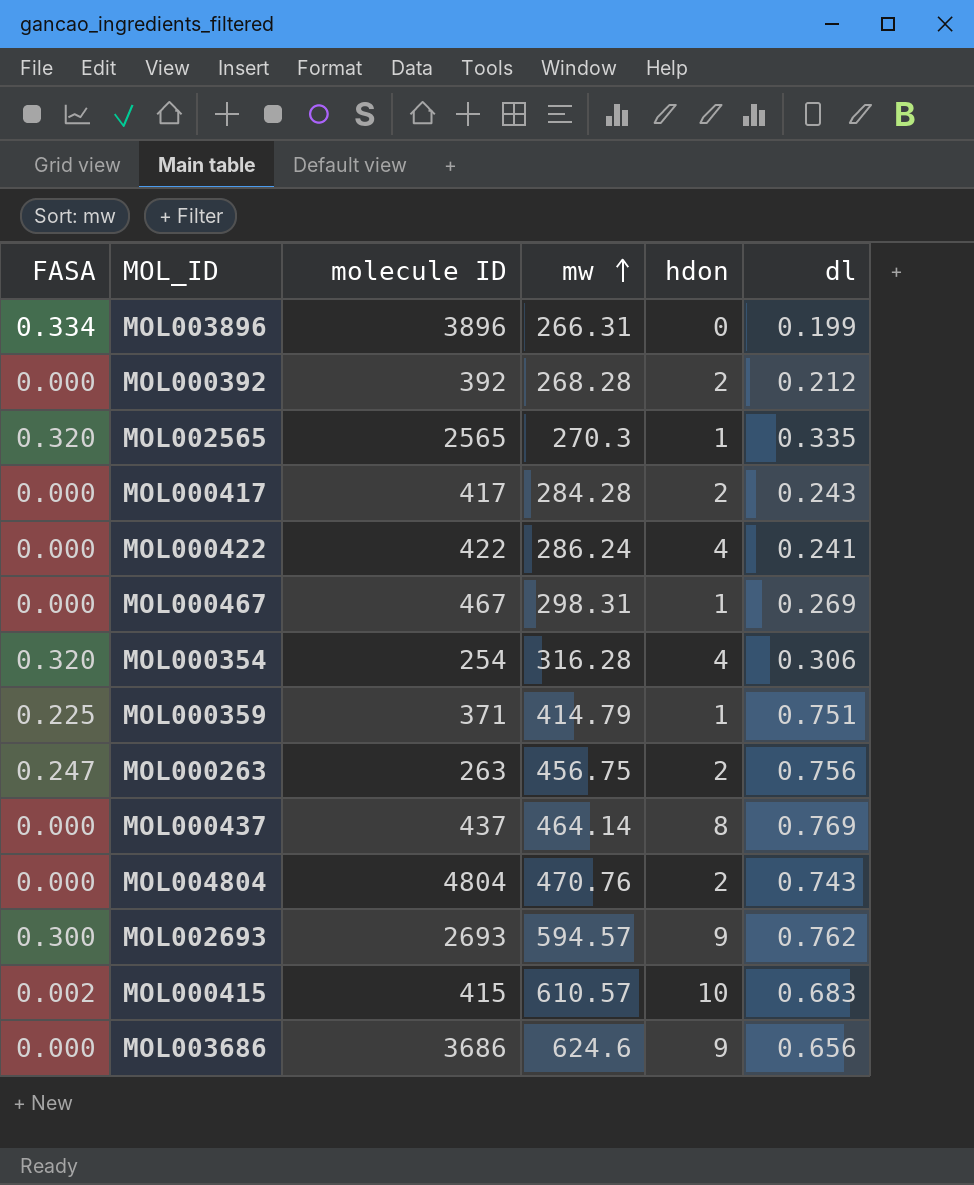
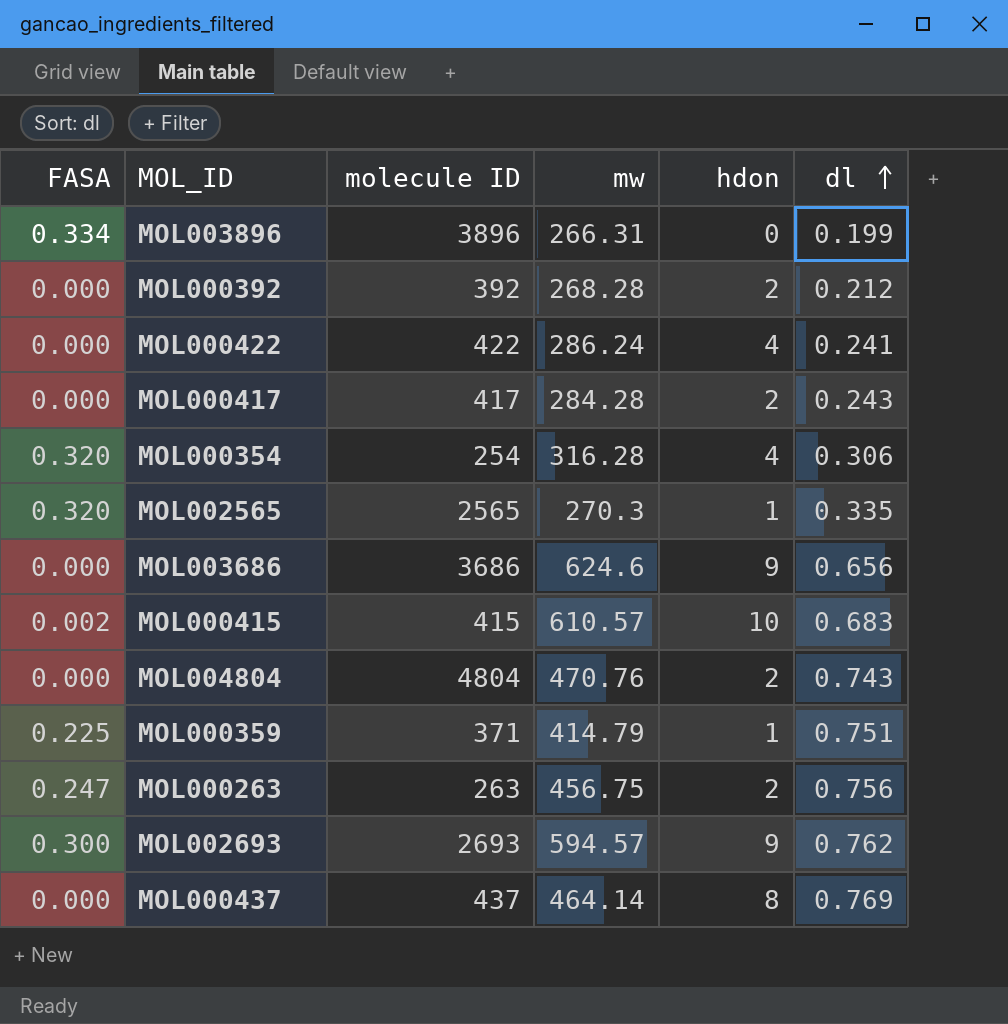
row order: mw ascending -> dl ascending
row MOL000467: 0.000 | 467 | 298.31 | 1 | 0.269 -> none

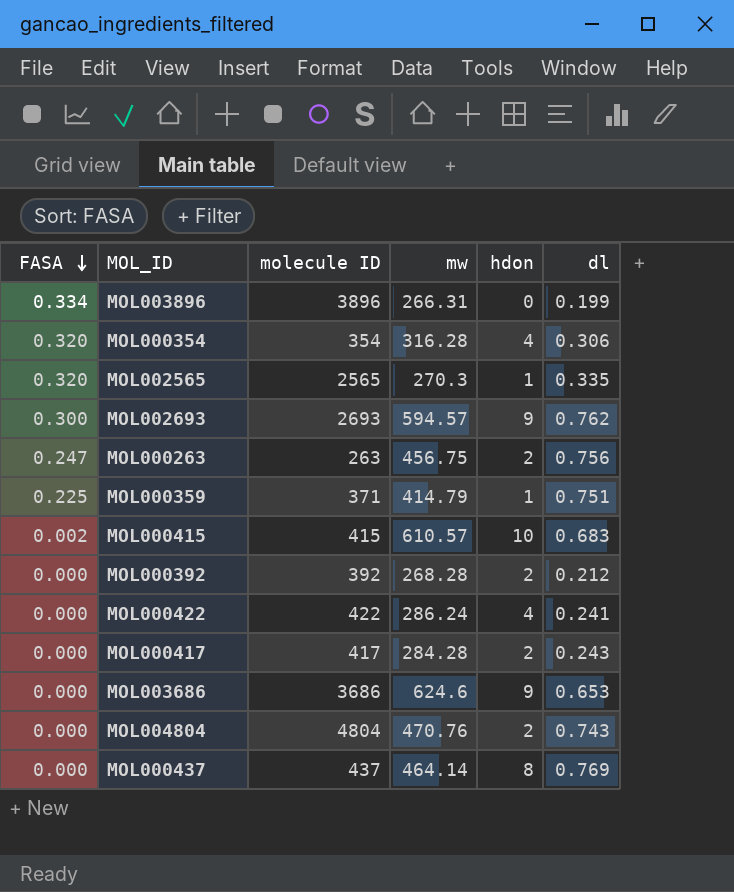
row order: dl ascending -> FASA descending
MOL000354 | molecule ID: 254 -> 354
MOL003686 | dl: 0.656 -> 0.653

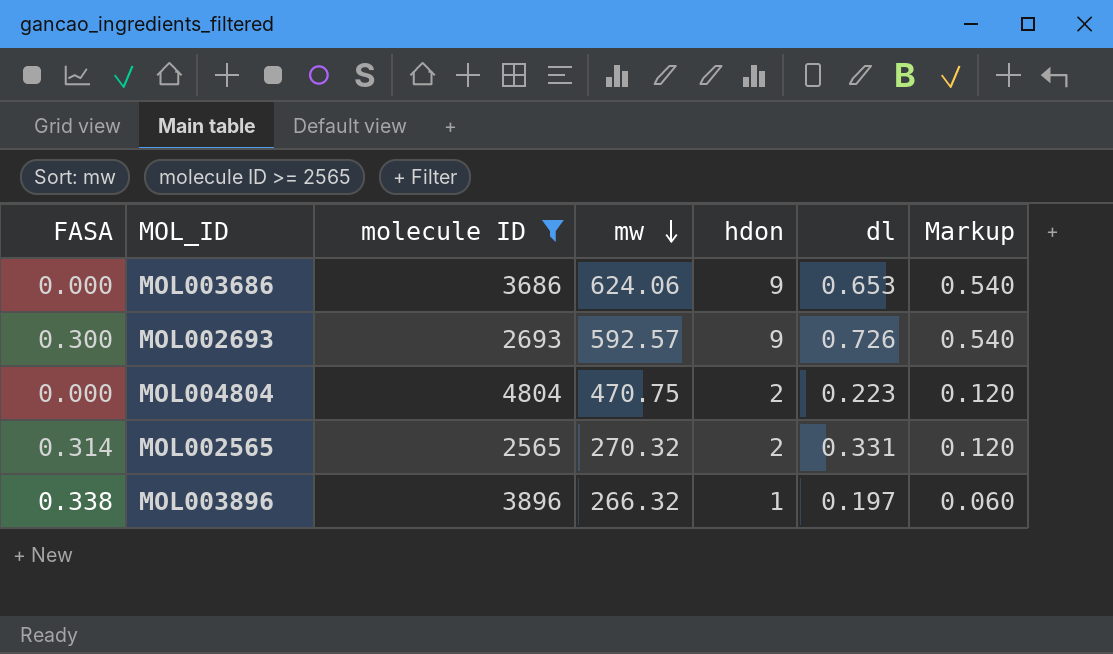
filter: none -> molecule ID >= 2565
row order: FASA descending -> mw descending
column Markup | formula: none -> [hdon] * 0.06
MOL003686 | mw: 624.6 -> 624.06
MOL002693 | mw: 594.57 -> 592.57
MOL002693 | dl: 0.762 -> 0.726
MOL004804 | mw: 470.76 -> 470.75
MOL004804 | dl: 0.743 -> 0.223
MOL002565 | FASA: 0.320 -> 0.314
MOL002565 | mw: 270.3 -> 270.32
MOL002565 | hdon: 1 -> 2
MOL002565 | dl: 0.335 -> 0.331
MOL003896 | FASA: 0.334 -> 0.338
MOL003896 | mw: 266.31 -> 266.32
MOL003896 | hdon: 0 -> 1
MOL003896 | dl: 0.199 -> 0.197

